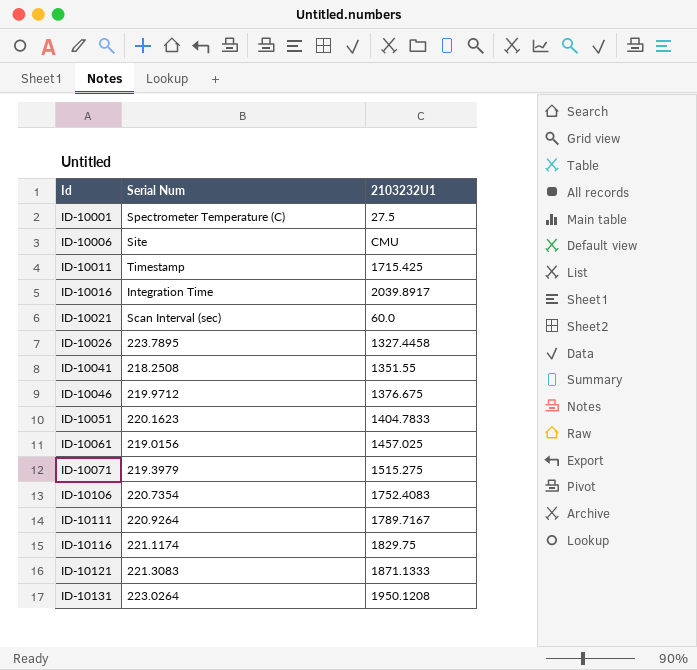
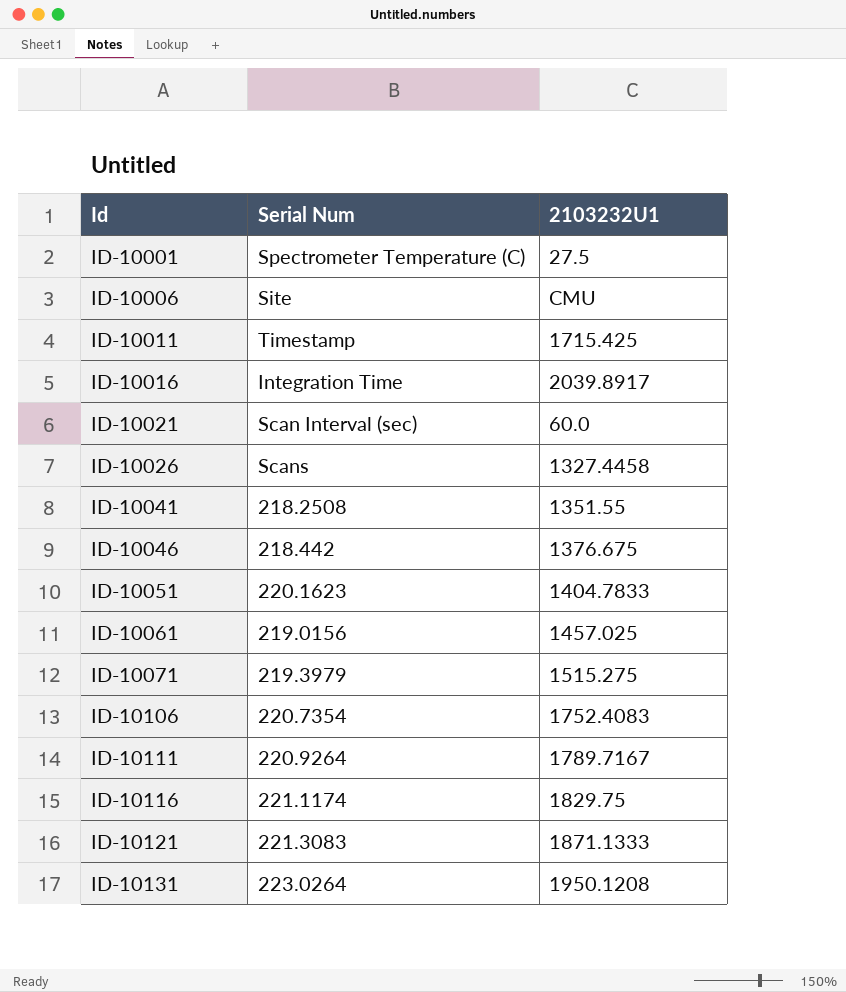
ID-10026 | Serial Num: 223.7895 -> Scans
ID-10046 | Serial Num: 219.9712 -> 218.442

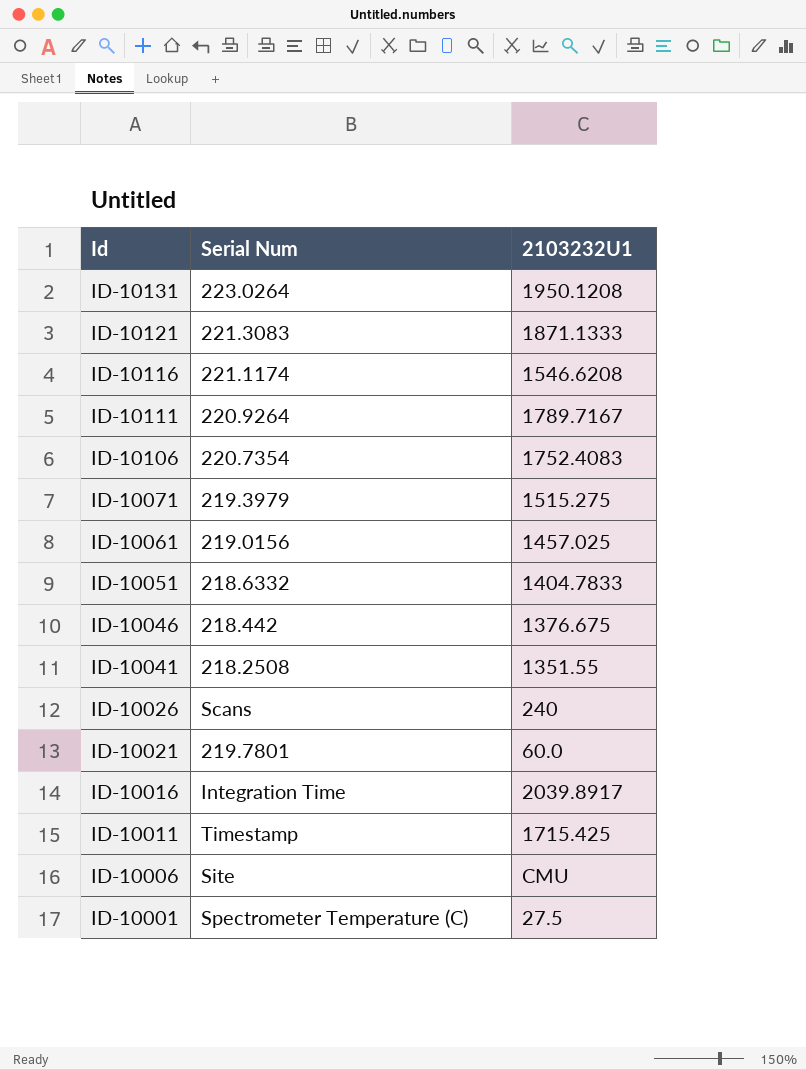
row order: Id ascending -> Id descending
ID-10116 | 2103232U1: 1829.75 -> 1546.6208
ID-10051 | Serial Num: 220.1623 -> 218.6332
ID-10026 | 2103232U1: 1327.4458 -> 240
ID-10021 | Serial Num: Scan Interval (sec) -> 219.7801

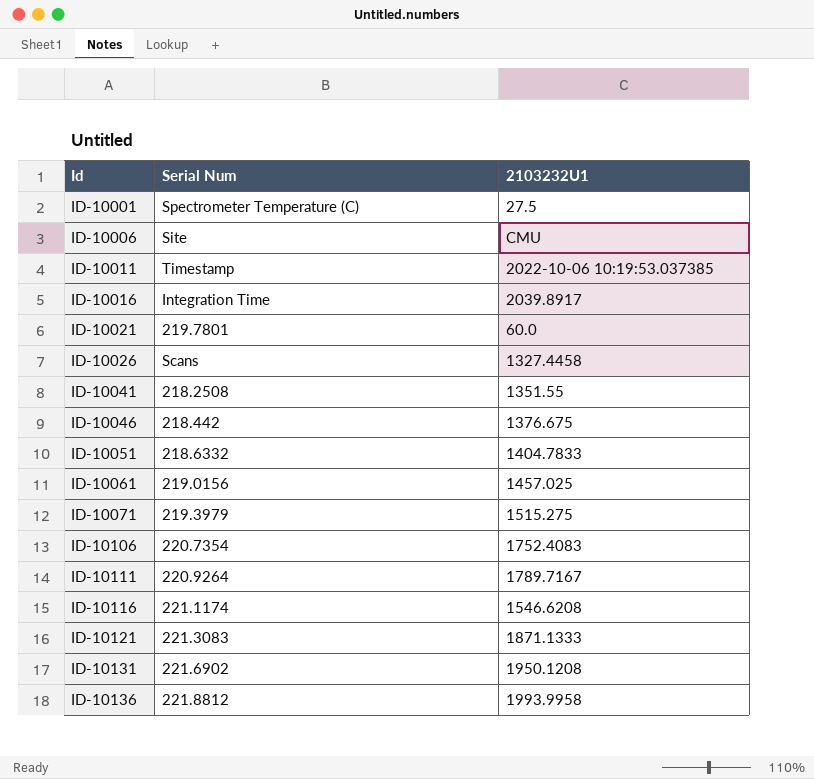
row order: Id descending -> Id ascending
ID-10011 | 2103232U1: 1715.425 -> 2022-10-06 10:19:53.037385
ID-10026 | 2103232U1: 240 -> 1327.4458
ID-10131 | Serial Num: 223.0264 -> 221.6902
row ID-10136: none -> 221.8812 | 1993.9958

